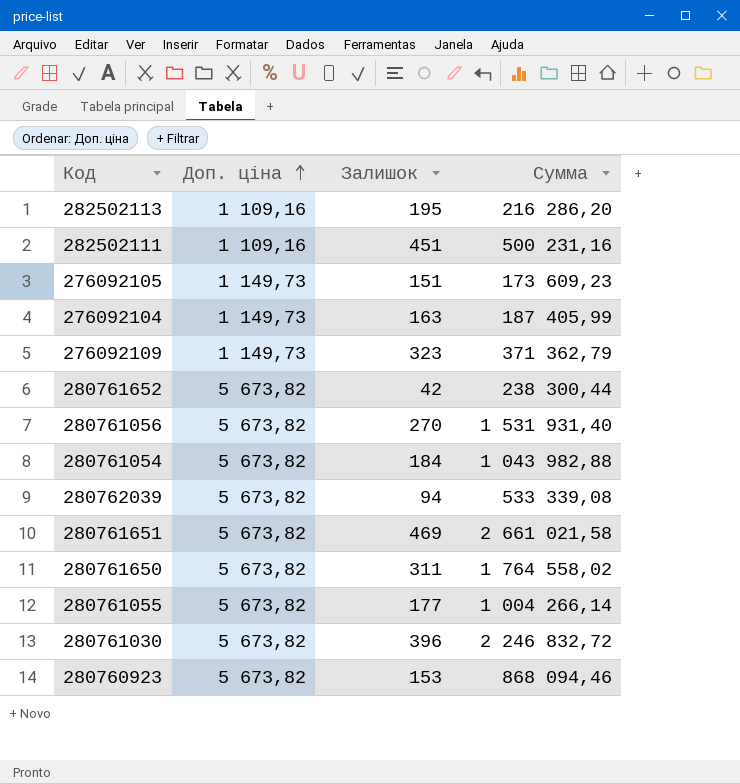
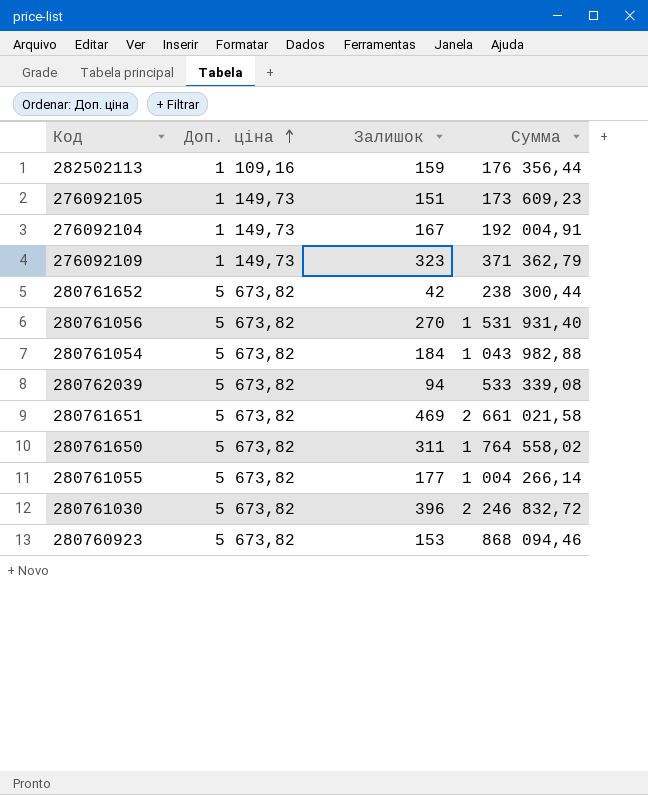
row 282502111: 1 109,16 | 451 | 500 231,16 -> none
282502113 | Залишок: 195 -> 159
282502113 | Сумма: 216 286,20 -> 176 356,44
276092104 | Залишок: 163 -> 167
276092104 | Сумма: 187 405,99 -> 192 004,91

